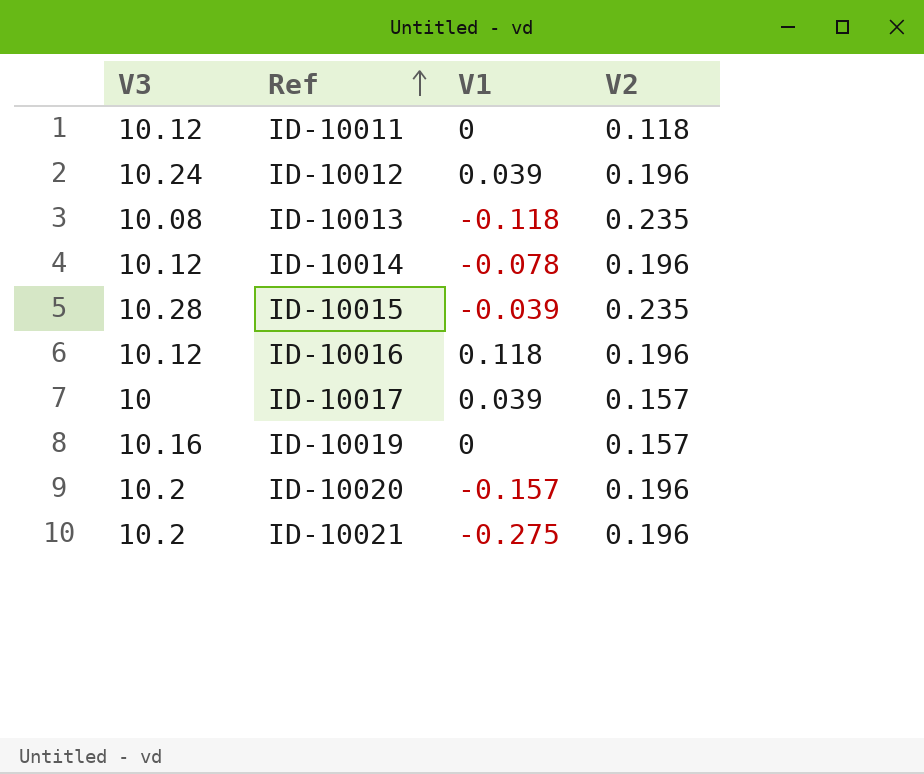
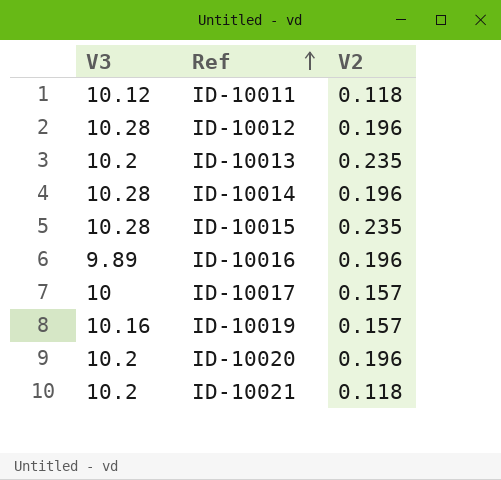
column V1 | position: 3 -> none
ID-10012 | V3: 10.24 -> 10.28
ID-10013 | V3: 10.08 -> 10.2
ID-10014 | V3: 10.12 -> 10.28
ID-10016 | V3: 10.12 -> 9.89
ID-10021 | V2: 0.196 -> 0.118

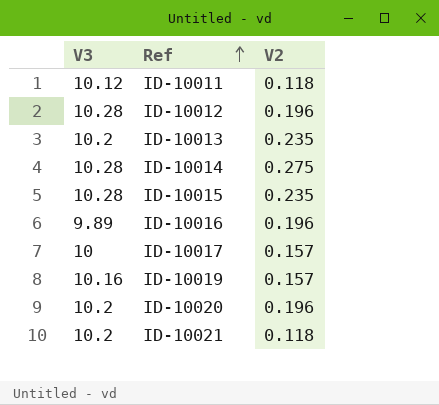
ID-10014 | V2: 0.196 -> 0.275

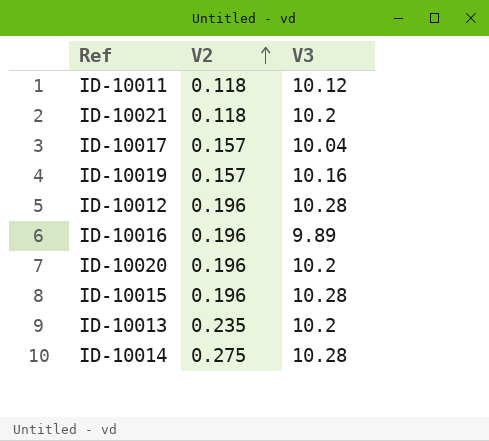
row order: Ref ascending -> V2 ascending
column V3 | position: 1 -> 3
ID-10017 | V3: 10 -> 10.04
ID-10015 | V2: 0.235 -> 0.196

